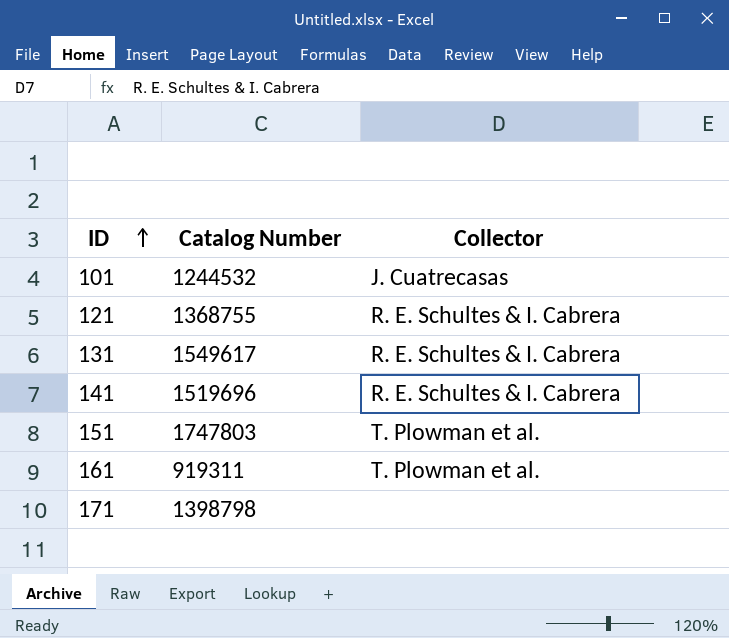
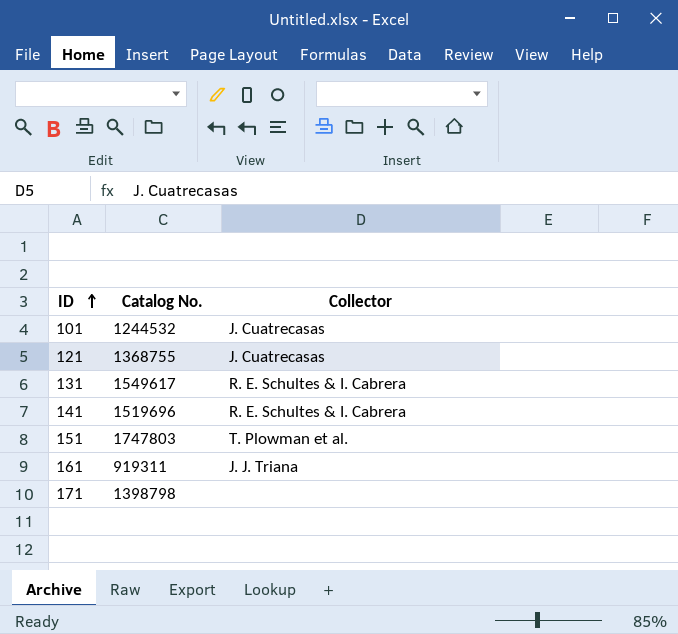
column name: Catalog Number -> Catalog No.
121 | Collector: R. E. Schultes & I. Cabrera -> J. Cuatrecasas
161 | Collector: T. Plowman et al. -> J. J. Triana

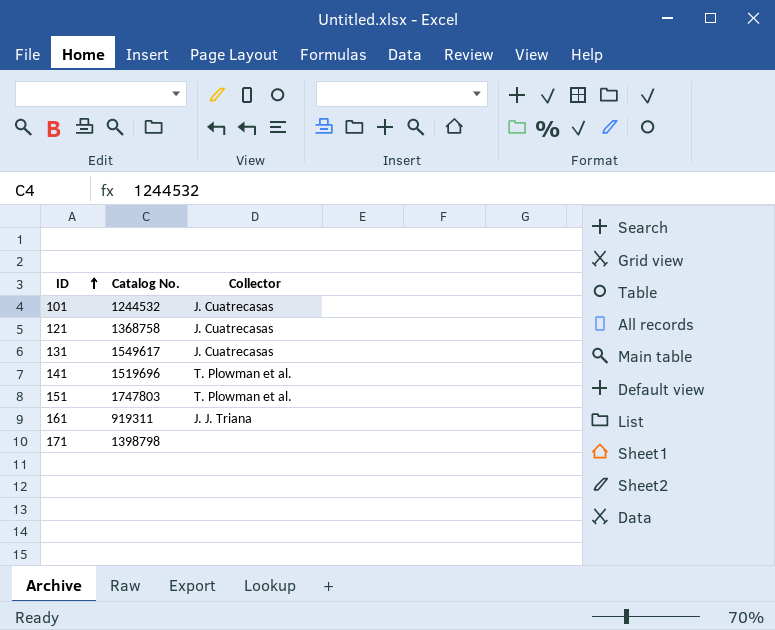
121 | Catalog No.: 1368755 -> 1368758
131 | Collector: R. E. Schultes & I. Cabrera -> J. Cuatrecasas
141 | Collector: R. E. Schultes & I. Cabrera -> T. Plowman et al.

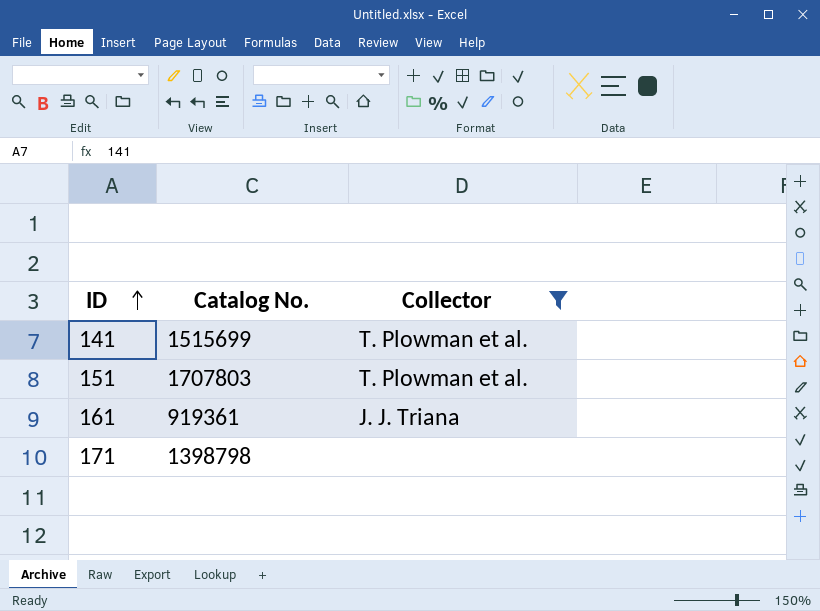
filter: none -> Collector != J. Cuatrecasas
141 | Catalog No.: 1519696 -> 1515699
151 | Catalog No.: 1747803 -> 1707803
161 | Catalog No.: 919311 -> 919361

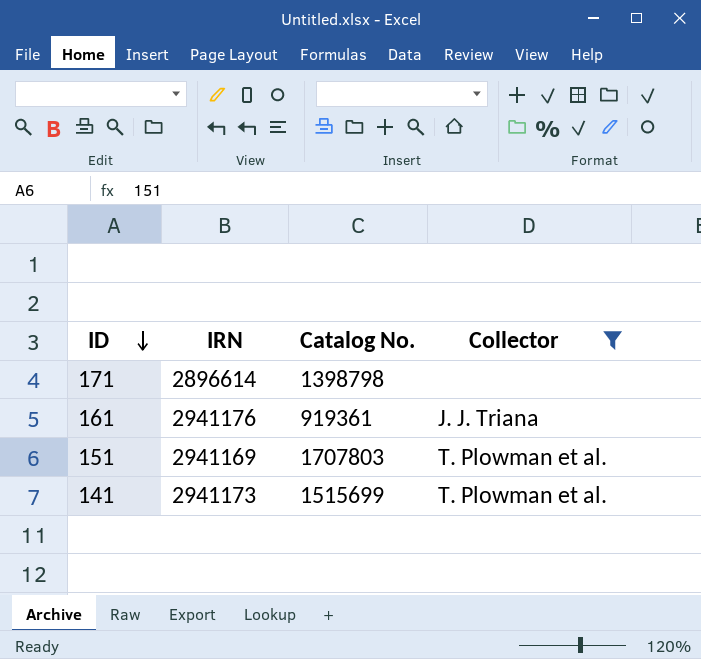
row order: ID ascending -> ID descending
column IRN | position: none -> 2

